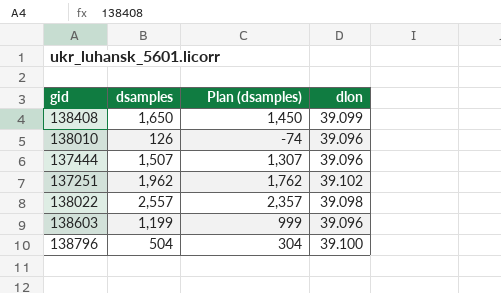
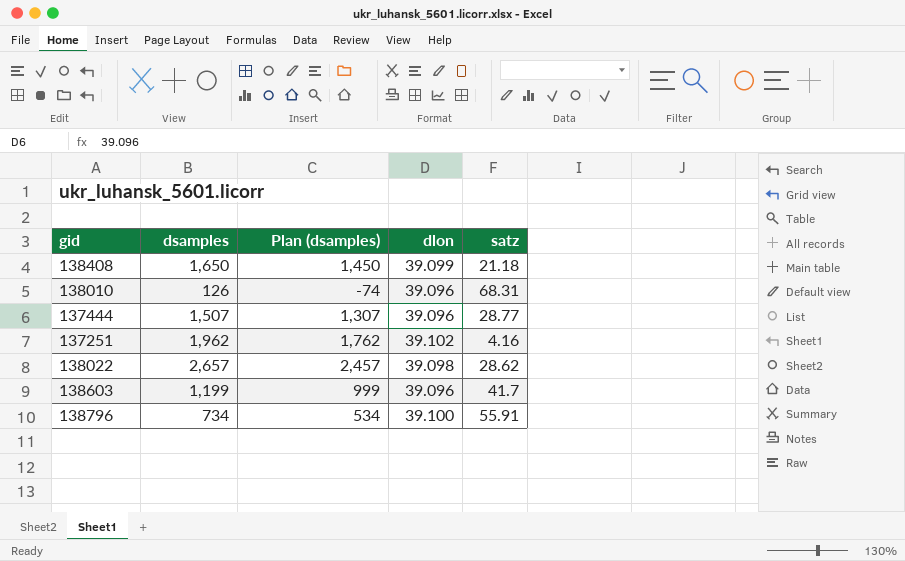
column satz | position: none -> 5
138022 | dsamples: 2,557 -> 2,657
138022 | Plan (dsamples): 2,357 -> 2,457
138796 | dsamples: 504 -> 734
138796 | Plan (dsamples): 304 -> 534

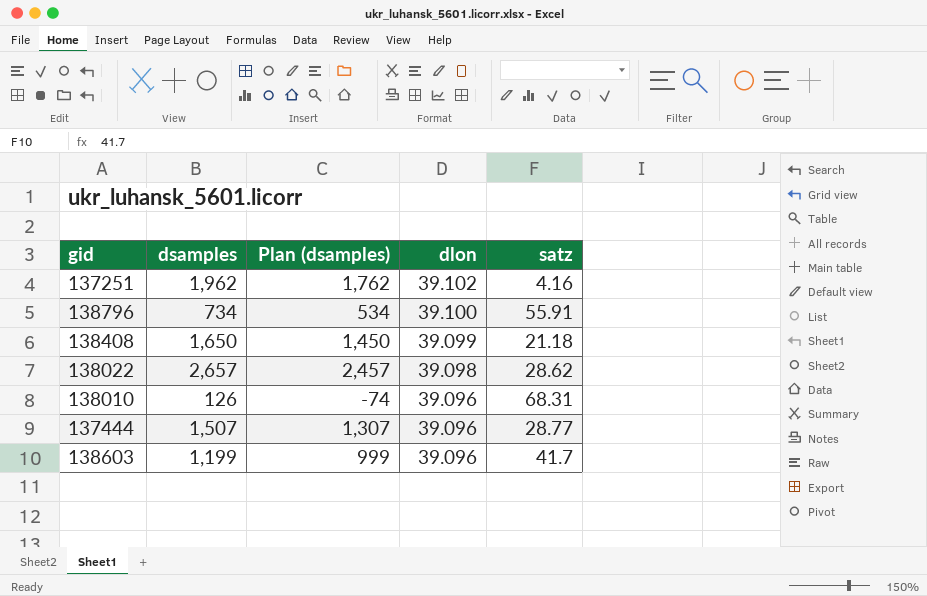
row order: none -> dlon descending

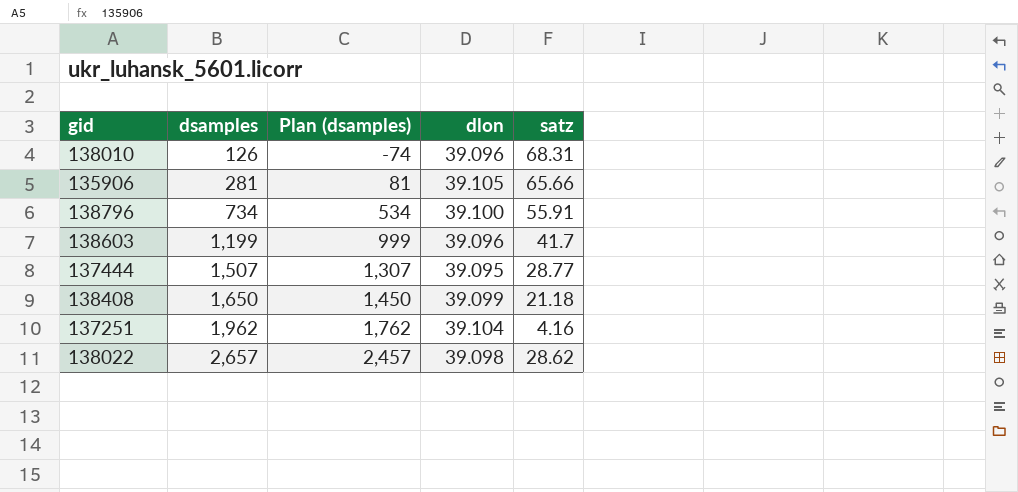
row order: dlon descending -> dsamples ascending
row 135906: none -> 281 | 81 | 39.105 | 65.66
137444 | dlon: 39.096 -> 39.095
137251 | dlon: 39.102 -> 39.104

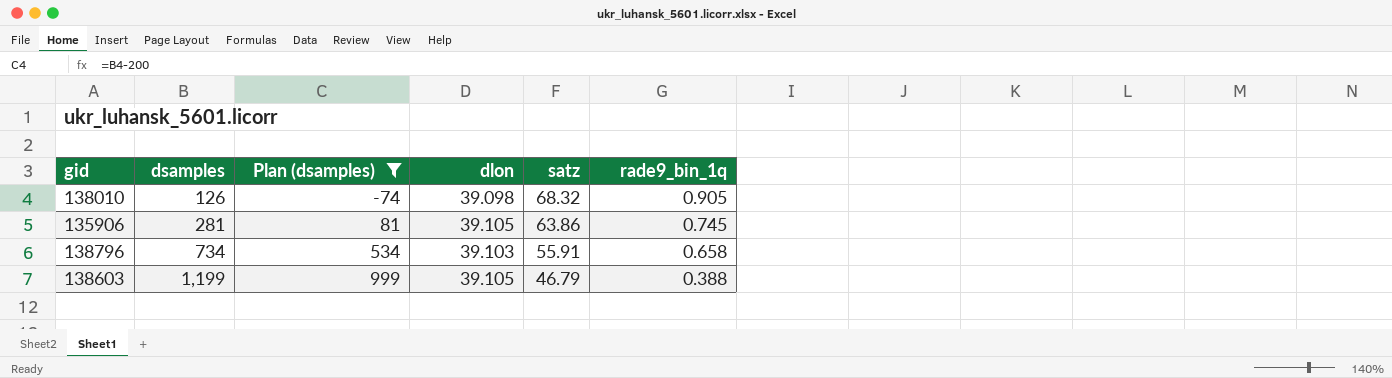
filter: none -> Plan (dsamples) <= 999
column rade9_bin_1q | position: none -> 6
138010 | dlon: 39.096 -> 39.098
138010 | satz: 68.31 -> 68.32
135906 | satz: 65.66 -> 63.86
138796 | dlon: 39.100 -> 39.103
138603 | dlon: 39.096 -> 39.105
138603 | satz: 41.7 -> 46.79

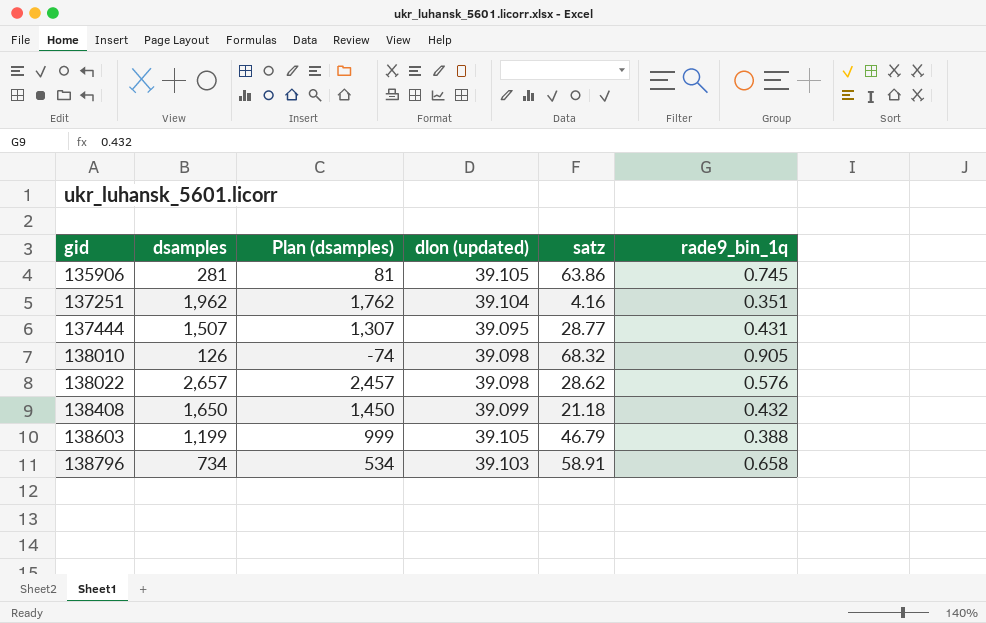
filter: Plan (dsamples) <= 999 -> none
row order: dsamples ascending -> gid ascending
column name: dlon -> dlon (updated)
138796 | satz: 55.91 -> 58.91

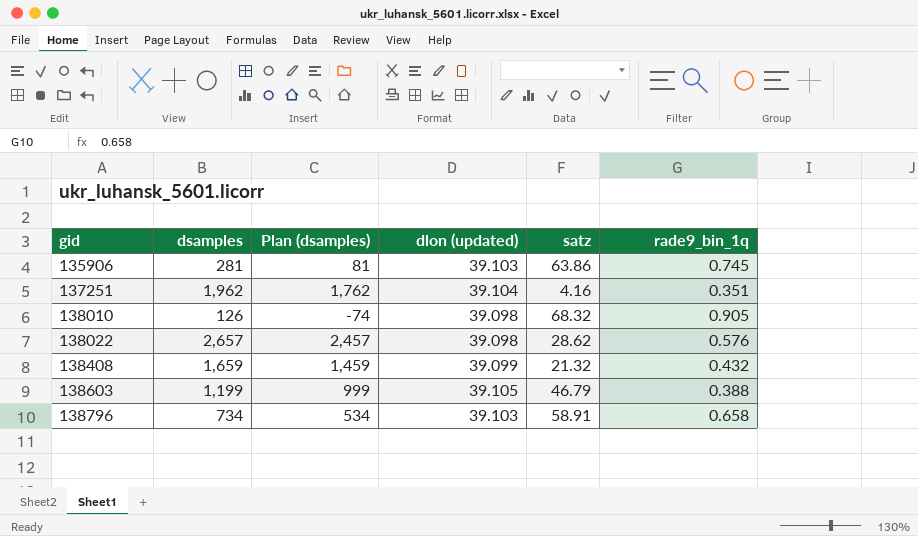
row 137444: 1,507 | 1,307 | 39.095 | 28.77 | 0.431 -> none
135906 | dlon (updated): 39.105 -> 39.103
138408 | dsamples: 1,650 -> 1,659
138408 | Plan (dsamples): 1,450 -> 1,459
138408 | satz: 21.18 -> 21.32

